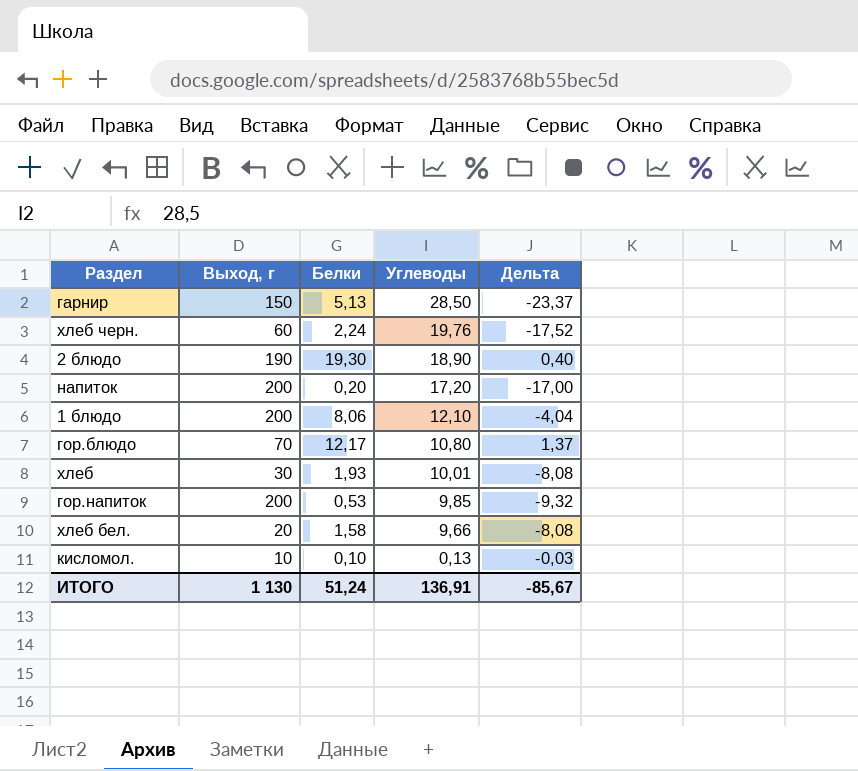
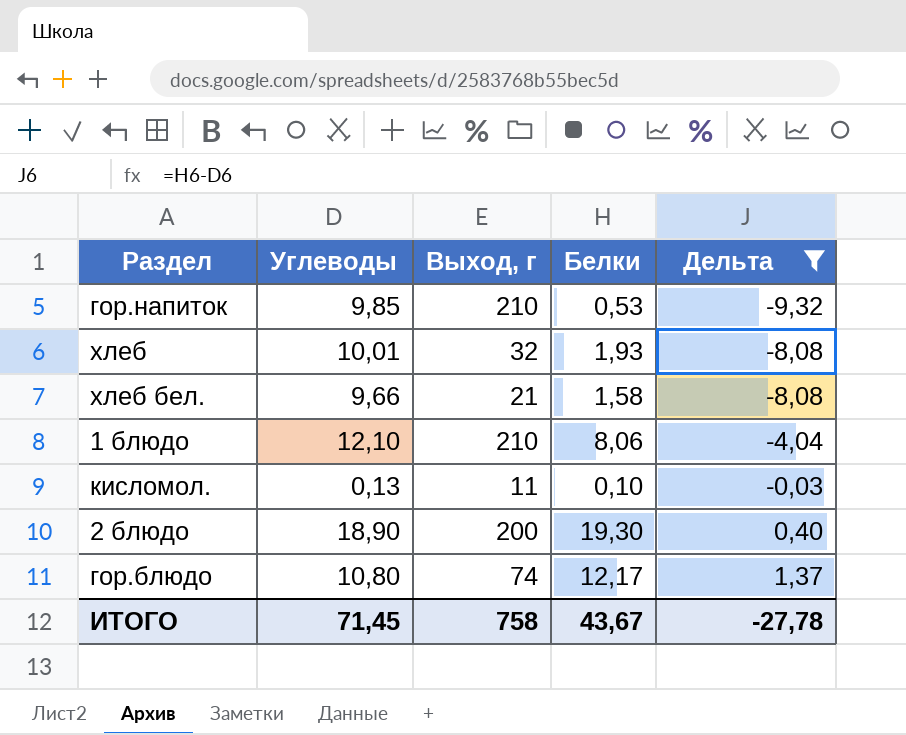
filter: none -> Дельта >= -9,32
row order: Углеводы descending -> Дельта ascending
column Углеводы | position: 4 -> 2
гор.напиток | Выход, г: 200 -> 210
хлеб | Выход, г: 30 -> 32
хлеб бел. | Выход, г: 20 -> 21
1 блюдо | Выход, г: 200 -> 210
кисломол. | Выход, г: 10 -> 11
2 блюдо | Выход, г: 190 -> 200
гор.блюдо | Выход, г: 70 -> 74
ИТОГО | Углеводы: 136,91 -> 71,45
ИТОГО | Выход, г: 1 130 -> 758
ИТОГО | Белки: 51,24 -> 43,67
ИТОГО | Дельта: -85,67 -> -27,78

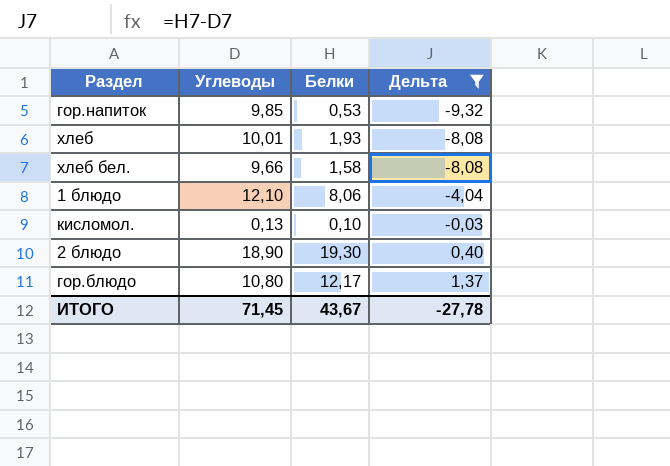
column Выход, г | position: 3 -> none

